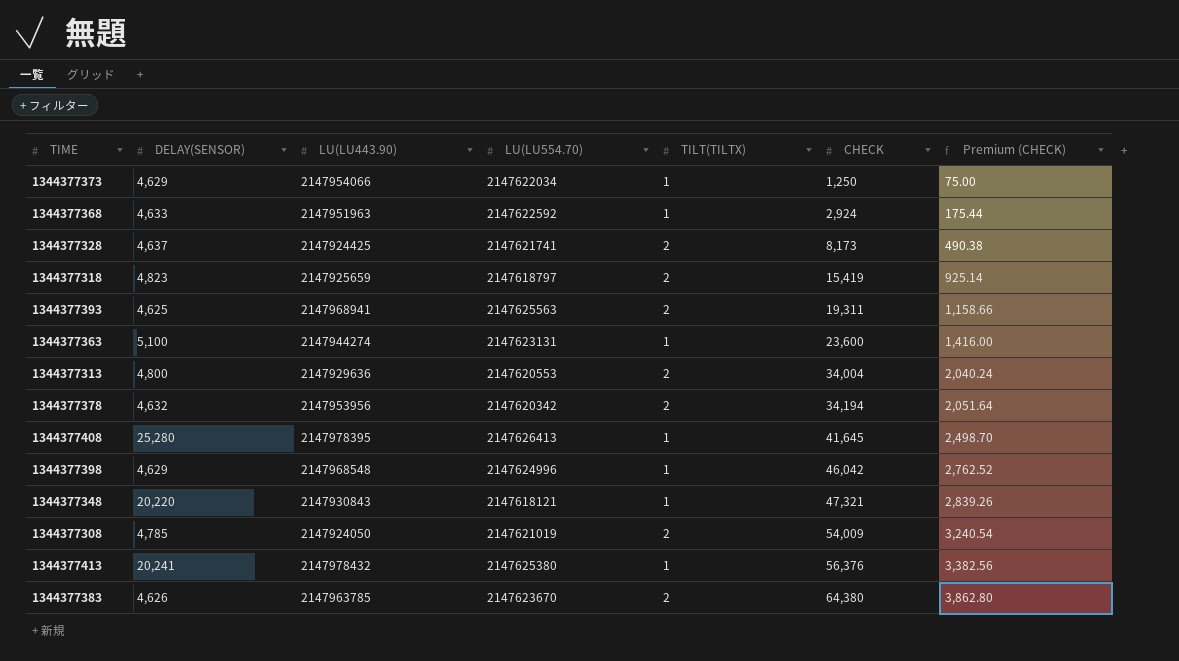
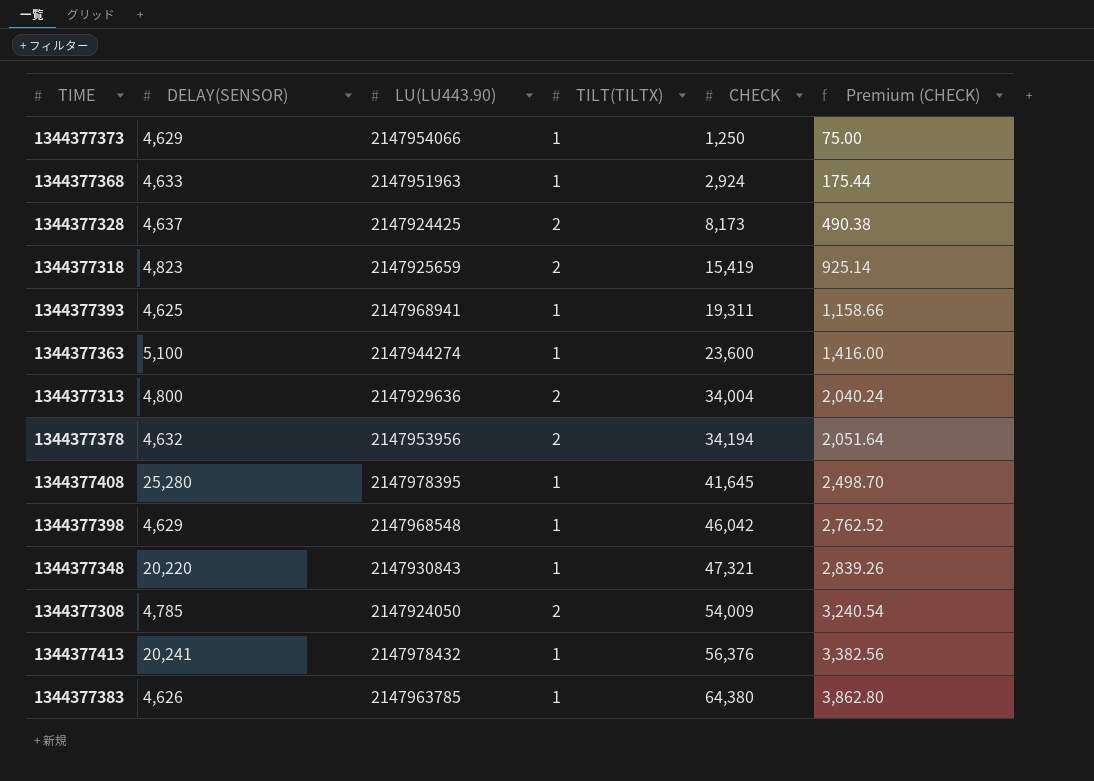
column LU(LU554.70) | position: 4 -> none
1344377393 | TILT(TILTX): 2 -> 1
1344377383 | TILT(TILTX): 2 -> 1

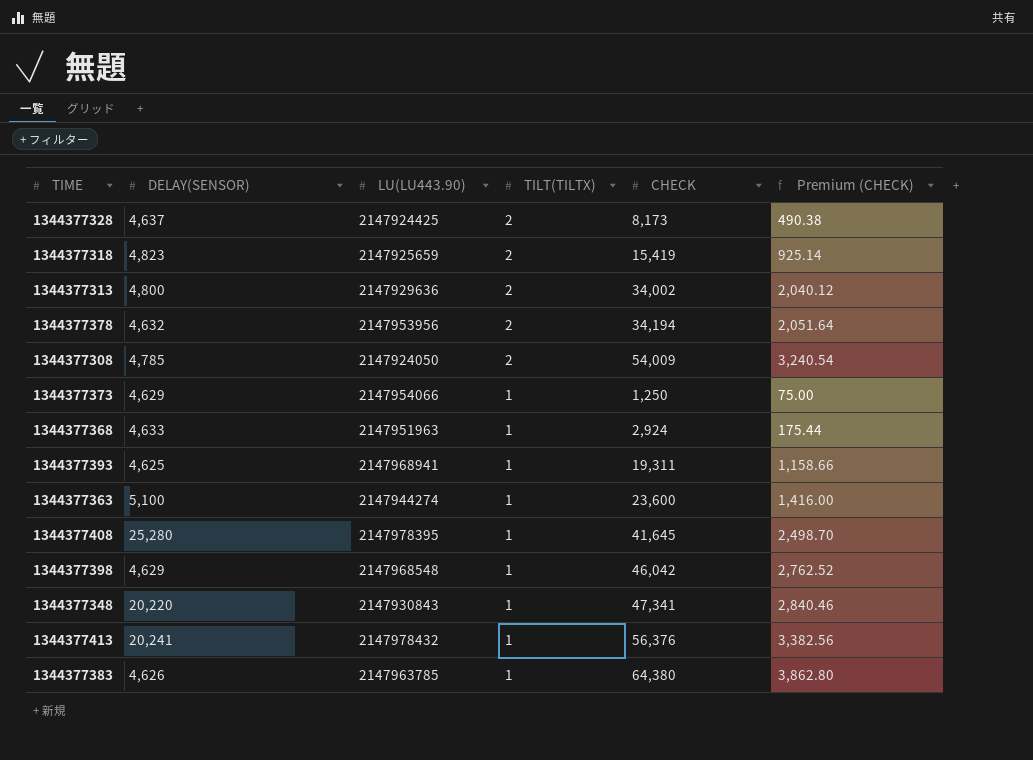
row order: CHECK ascending -> TILT(TILTX) descending
1344377313 | CHECK: 34,004 -> 34,002
1344377313 | Premium (CHECK): 2,040.24 -> 2,040.12
1344377348 | CHECK: 47,321 -> 47,341
1344377348 | Premium (CHECK): 2,839.26 -> 2,840.46

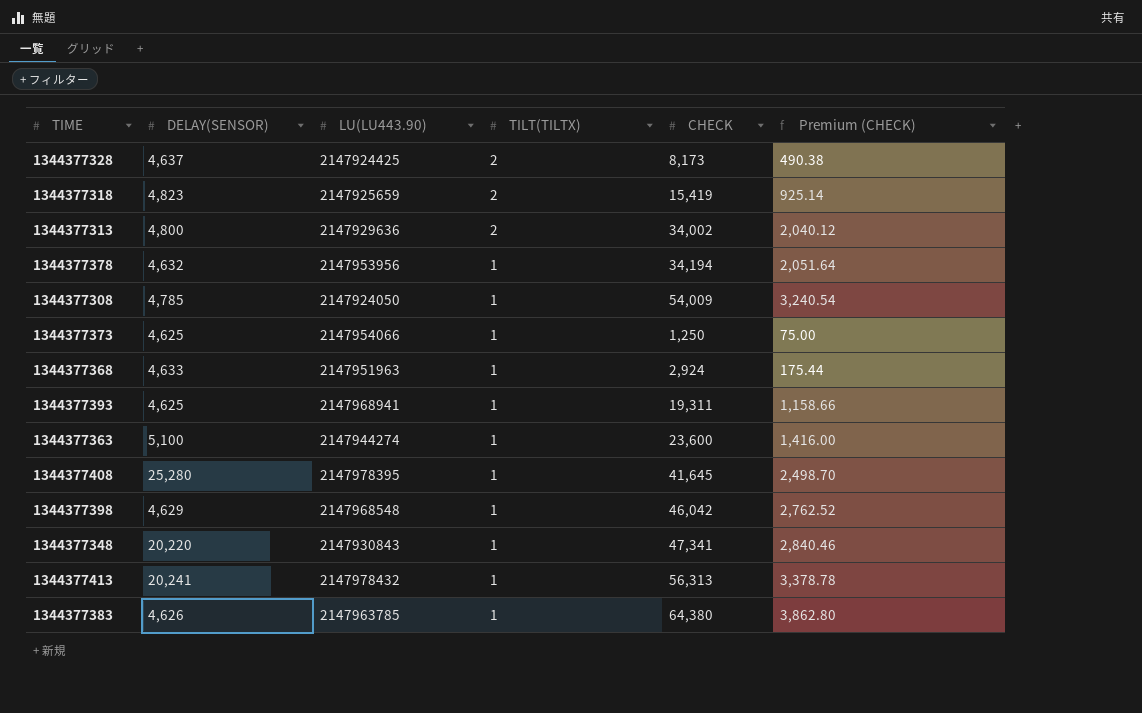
1344377378 | TILT(TILTX): 2 -> 1
1344377308 | TILT(TILTX): 2 -> 1
1344377373 | DELAY(SENSOR): 4,629 -> 4,625
1344377413 | CHECK: 56,376 -> 56,313
1344377413 | Premium (CHECK): 3,382.56 -> 3,378.78

